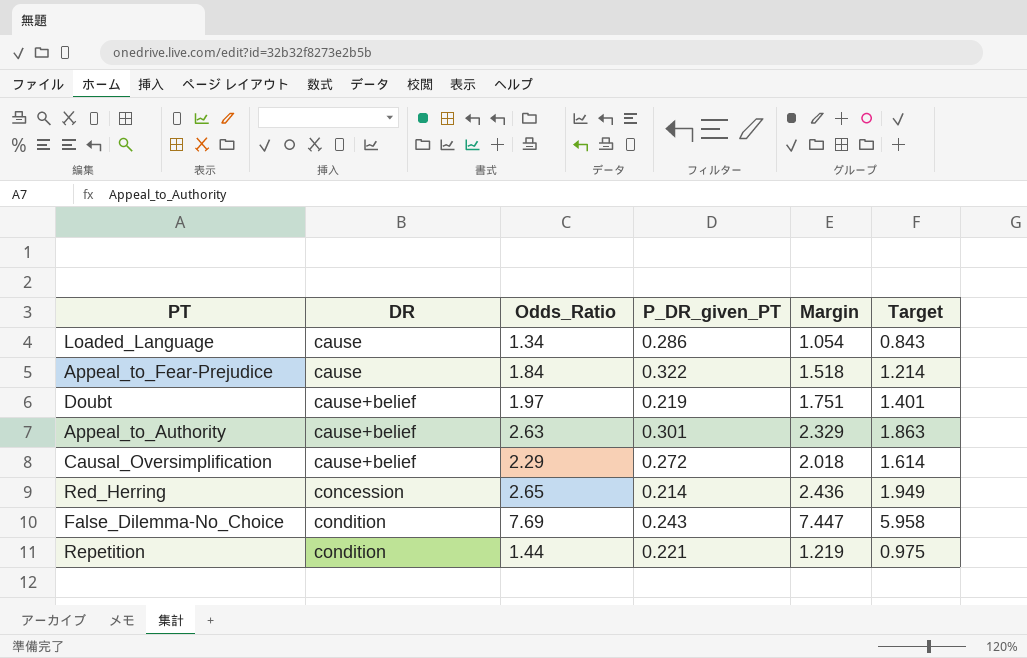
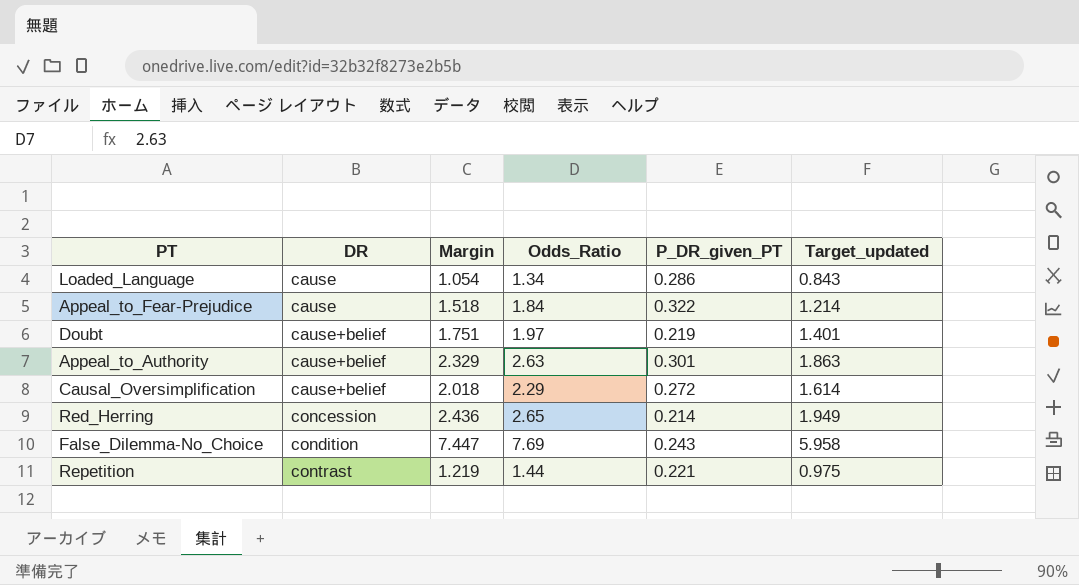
column Margin | position: 5 -> 3
column name: Target -> Target_updated
Repetition | DR: condition -> contrast

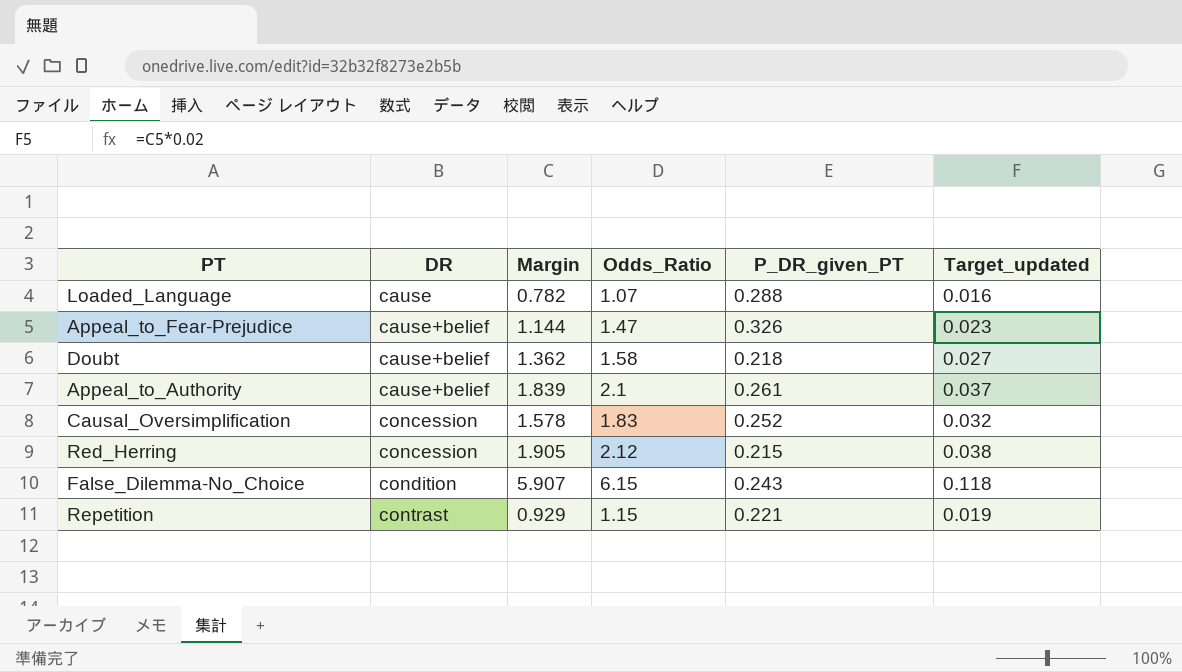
column Target_updated | formula: [Margin] * 0.8 -> [Margin] * 0.02
Loaded_Language | Margin: 1.054 -> 0.782
Loaded_Language | Odds_Ratio: 1.34 -> 1.07
Loaded_Language | P_DR_given_PT: 0.286 -> 0.288
Appeal_to_Fear-Prejudice | DR: cause -> cause+belief
Appeal_to_Fear-Prejudice | Margin: 1.518 -> 1.144
Appeal_to_Fear-Prejudice | Odds_Ratio: 1.84 -> 1.47
Appeal_to_Fear-Prejudice | P_DR_given_PT: 0.322 -> 0.326
Doubt | Margin: 1.751 -> 1.362
Doubt | Odds_Ratio: 1.97 -> 1.58
Doubt | P_DR_given_PT: 0.219 -> 0.218
Appeal_to_Authority | Margin: 2.329 -> 1.839
Appeal_to_Authority | Odds_Ratio: 2.63 -> 2.1
Appeal_to_Authority | P_DR_given_PT: 0.301 -> 0.261
Causal_Oversimplification | DR: cause+belief -> concession
Causal_Oversimplification | Margin: 2.018 -> 1.578
Causal_Oversimplification | Odds_Ratio: 2.29 -> 1.83
Causal_Oversimplification | P_DR_given_PT: 0.272 -> 0.252
Red_Herring | Margin: 2.436 -> 1.905
Red_Herring | Odds_Ratio: 2.65 -> 2.12
Red_Herring | P_DR_given_PT: 0.214 -> 0.215
False_Dilemma-No_Choice | Margin: 7.447 -> 5.907
False_Dilemma-No_Choice | Odds_Ratio: 7.69 -> 6.15
Repetition | Margin: 1.219 -> 0.929
Repetition | Odds_Ratio: 1.44 -> 1.15

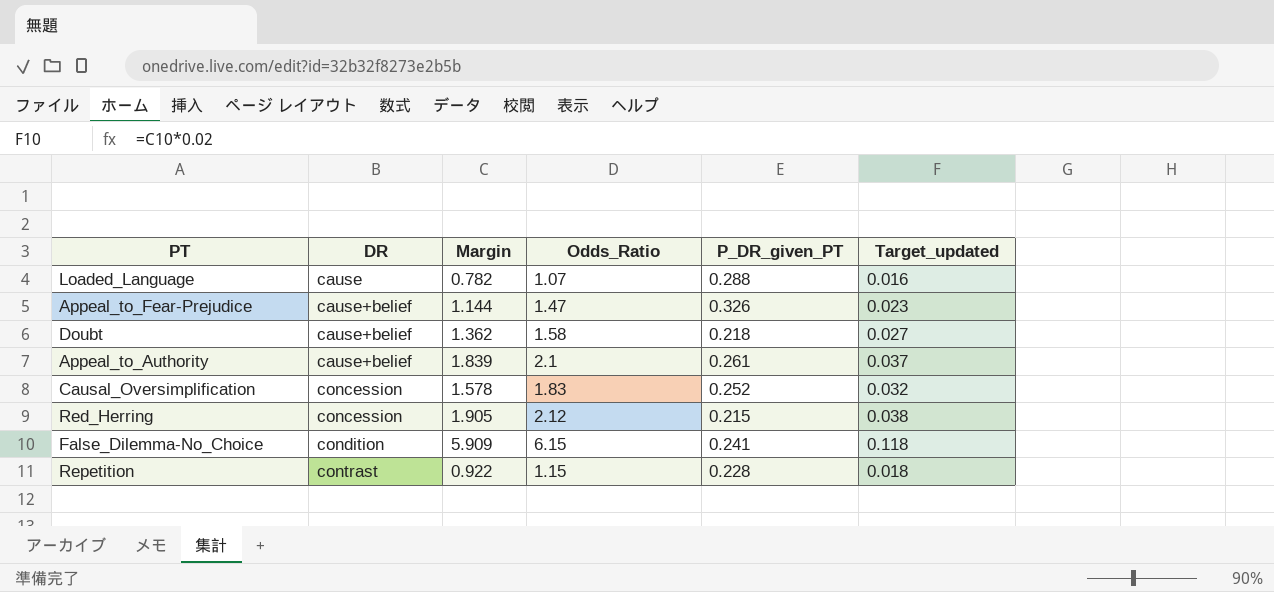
False_Dilemma-No_Choice | Margin: 5.907 -> 5.909
False_Dilemma-No_Choice | P_DR_given_PT: 0.243 -> 0.241
Repetition | Margin: 0.929 -> 0.922
Repetition | P_DR_given_PT: 0.221 -> 0.228
Repetition | Target_updated: 0.019 -> 0.018

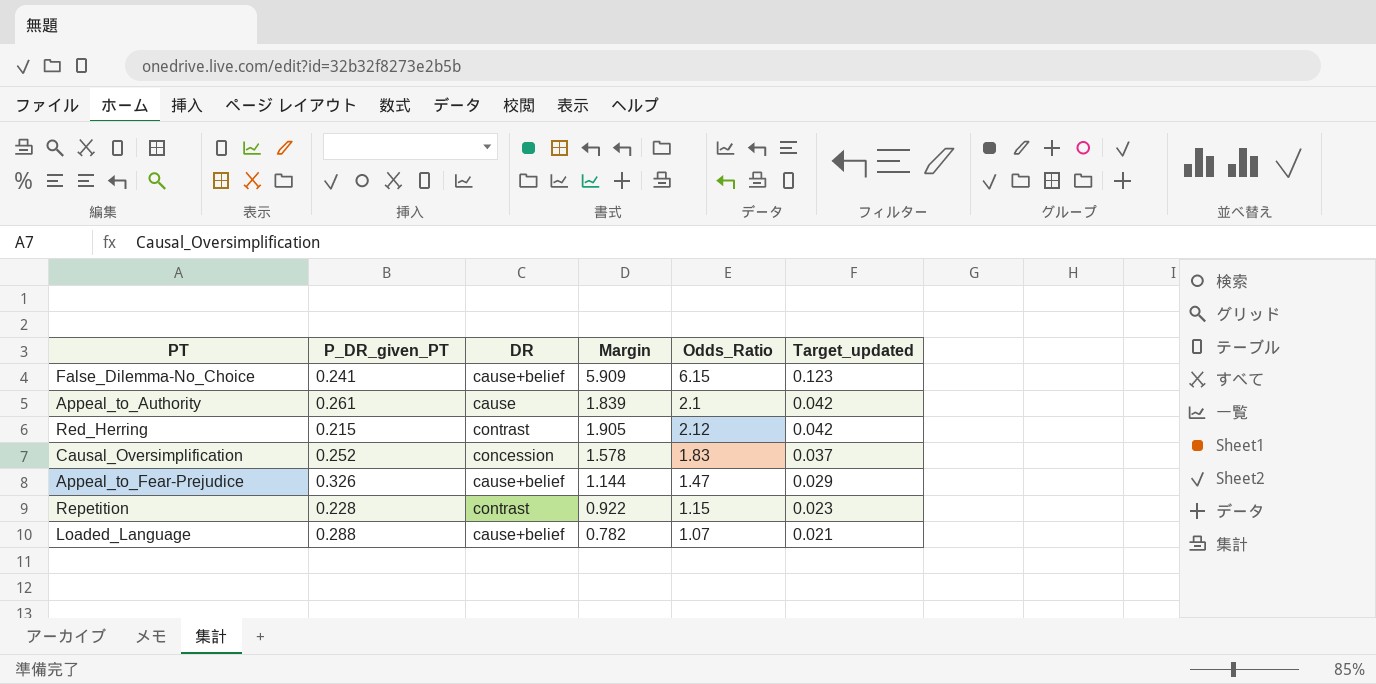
row order: DR ascending -> Target_updated descending
column P_DR_given_PT | position: 5 -> 2
column Target_updated | formula: [Margin] * 0.02 -> [Odds_Ratio] * 0.02
row Doubt: cause+belief | 1.362 | 1.58 | 0.218 | 0.027 -> none
False_Dilemma-No_Choice | DR: condition -> cause+belief
Appeal_to_Authority | DR: cause+belief -> cause
Red_Herring | DR: concession -> contrast
Loaded_Language | DR: cause -> cause+belief

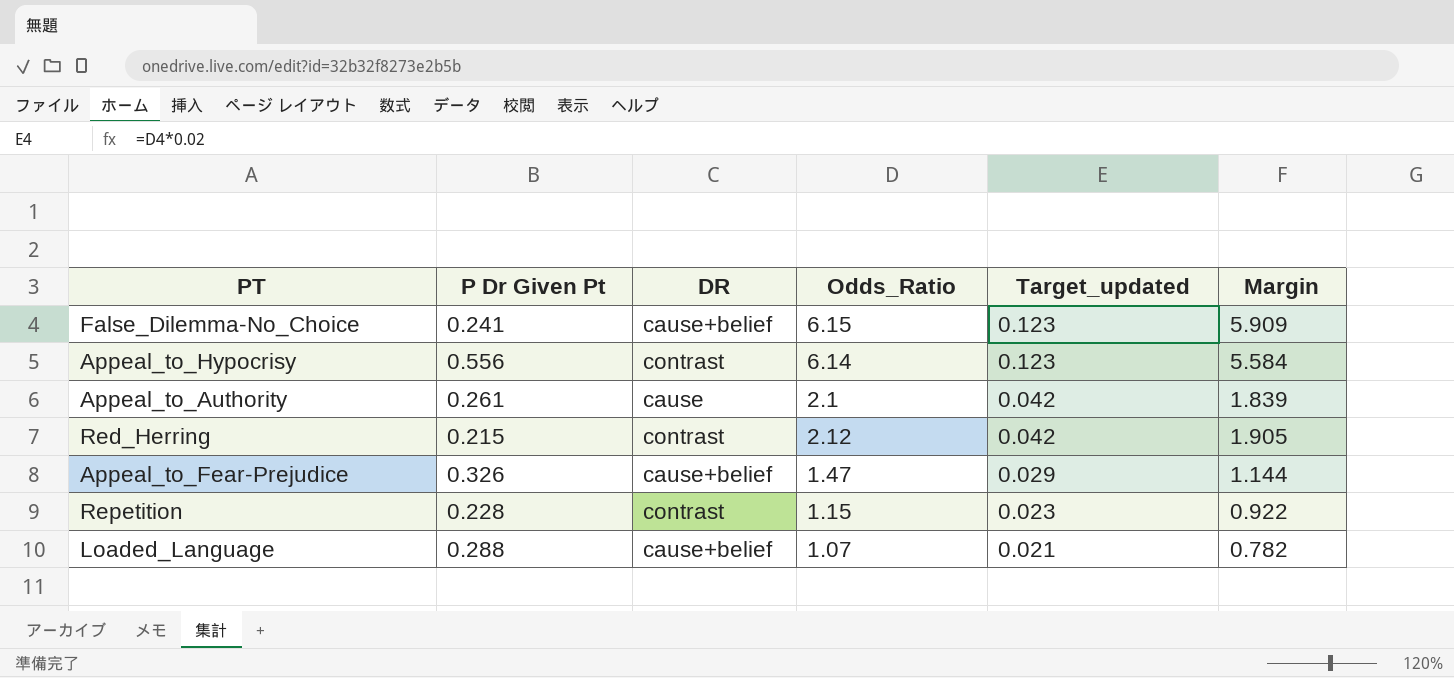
column name: P_DR_given_PT -> P Dr Given Pt
column Margin | position: 4 -> 6
row Causal_Oversimplification: 0.252 | concession | 1.578 | 1.83 | 0.037 -> none
row Appeal_to_Hypocrisy: none -> 0.556 | contrast | 6.14 | 0.123 | 5.584

